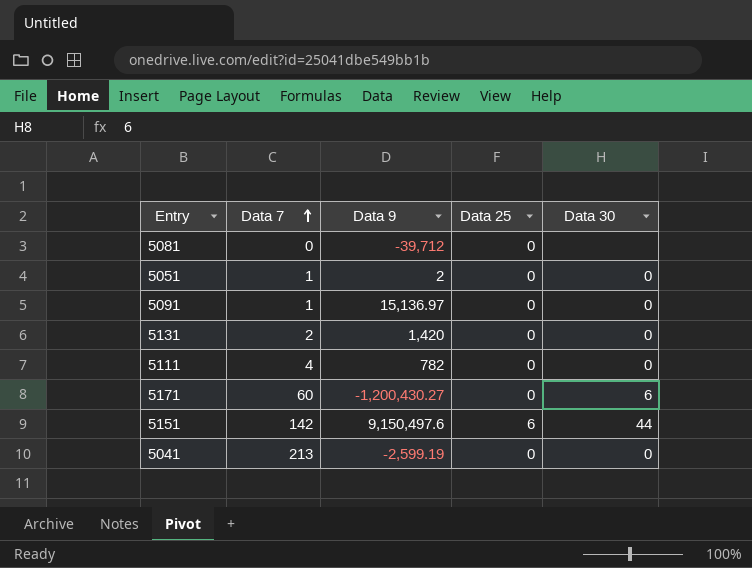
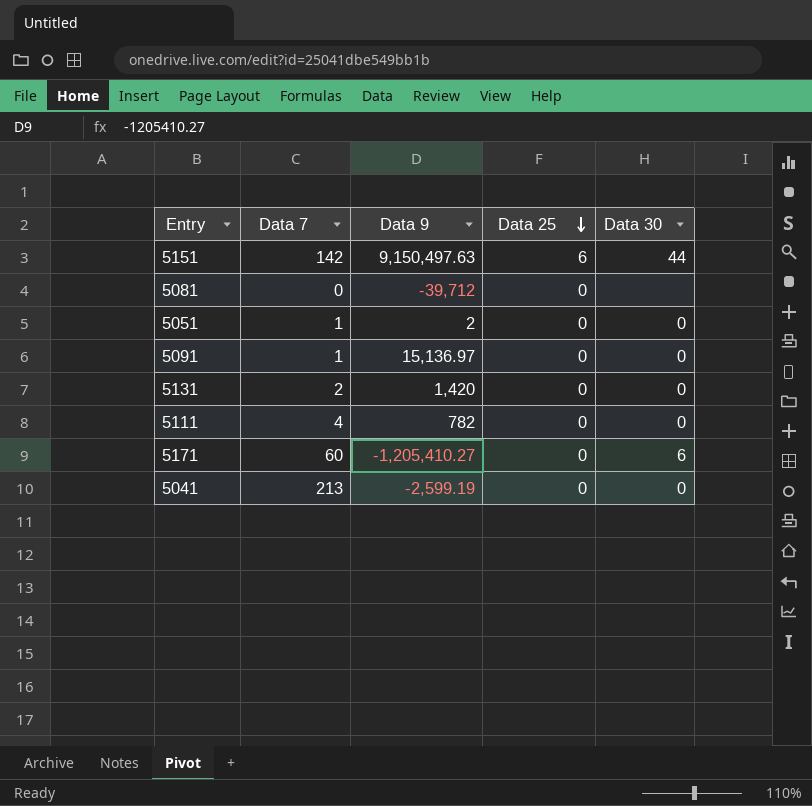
row order: Data 7 ascending -> Data 25 descending
5151 | Data 9: 9,150,497.6 -> 9,150,497.63
5171 | Data 9: -1,200,430.27 -> -1,205,410.27

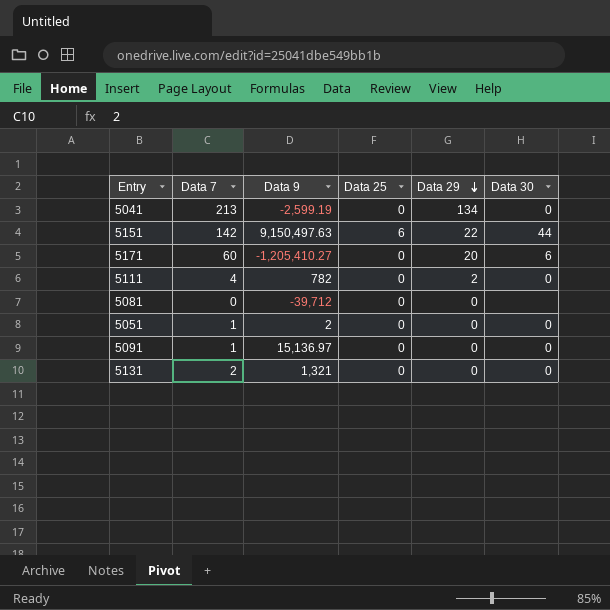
row order: Data 25 descending -> Data 29 descending
column Data 29 | position: none -> 5
5131 | Data 9: 1,420 -> 1,321

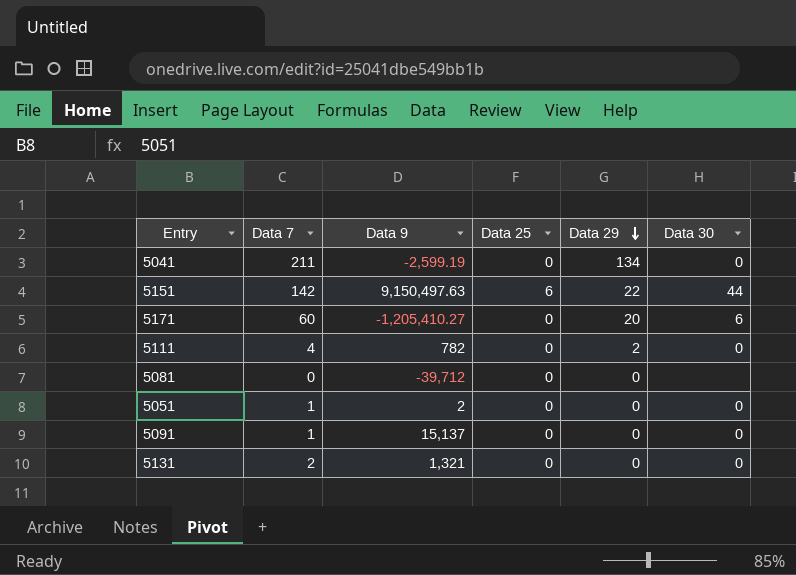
5041 | Data 7: 213 -> 211
5091 | Data 9: 15,136.97 -> 15,137

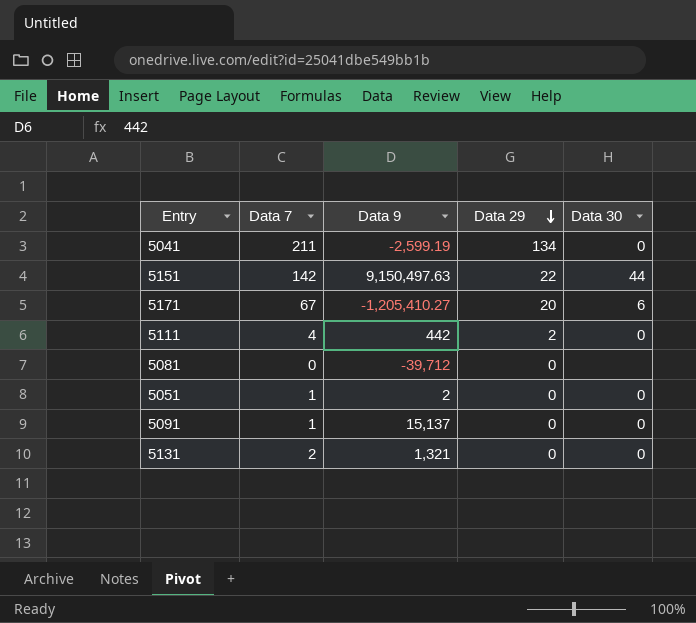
column Data 25 | position: 4 -> none
5171 | Data 7: 60 -> 67
5111 | Data 9: 782 -> 442

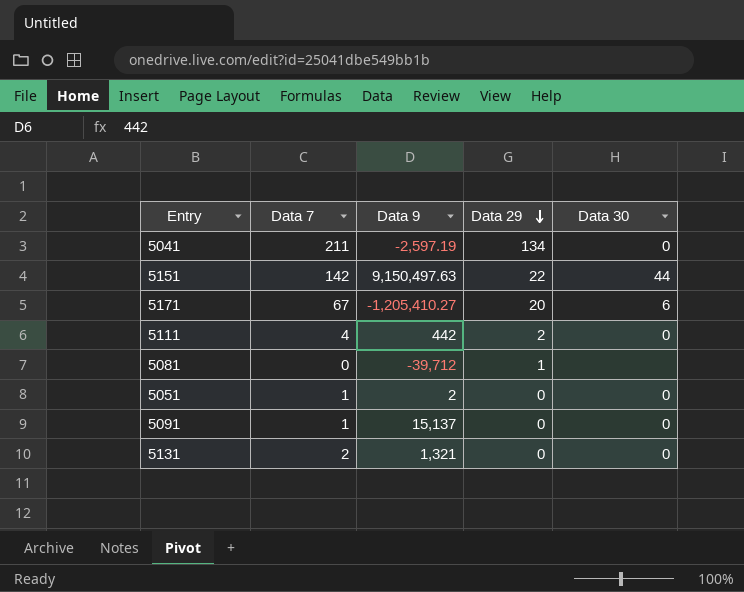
5041 | Data 9: -2,599.19 -> -2,597.19
5081 | Data 29: 0 -> 1

